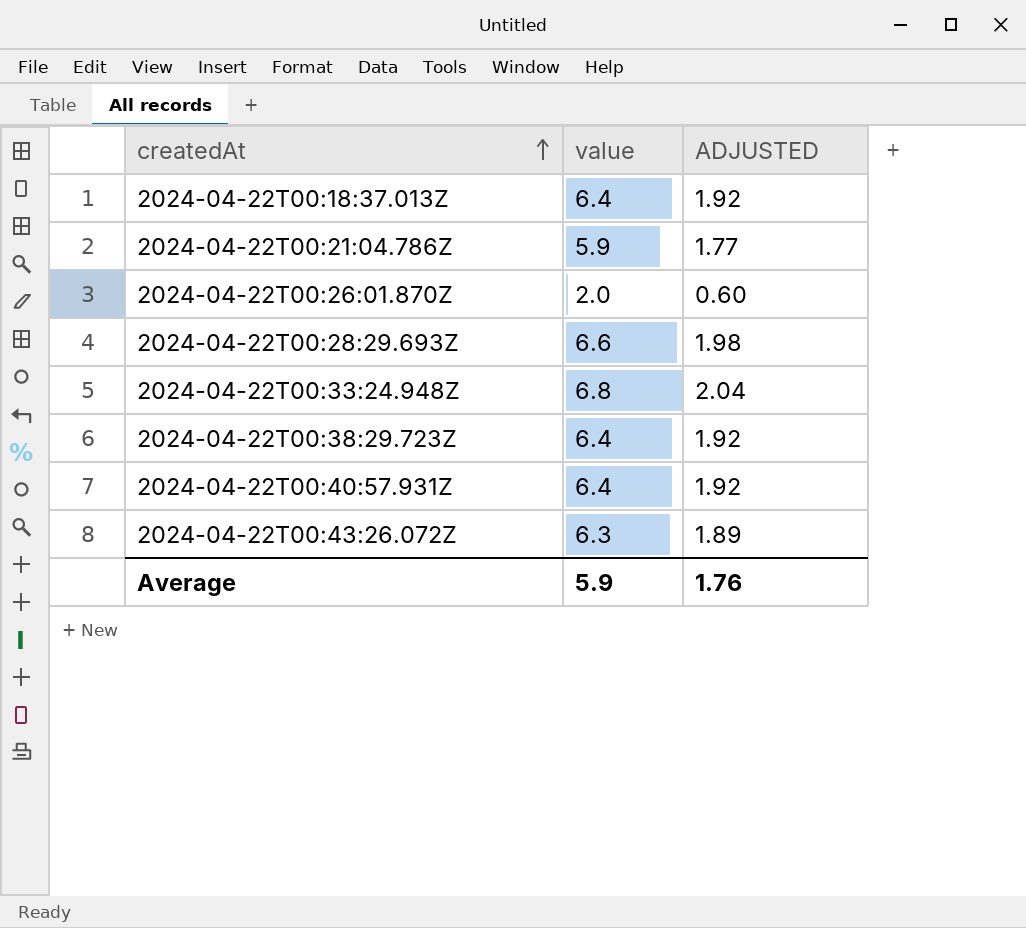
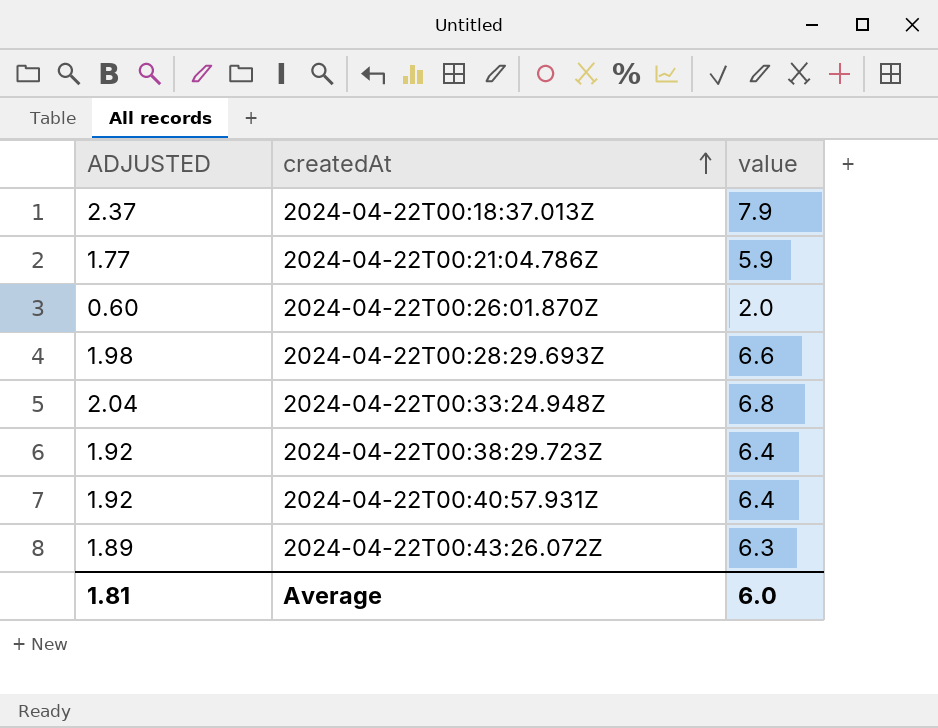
column ADJUSTED | position: 3 -> 1
2024-04-22T00:18:37.013Z | ADJUSTED: 1.92 -> 2.37
2024-04-22T00:18:37.013Z | value: 6.4 -> 7.9
Average | ADJUSTED: 1.76 -> 1.81
Average | value: 5.9 -> 6.0

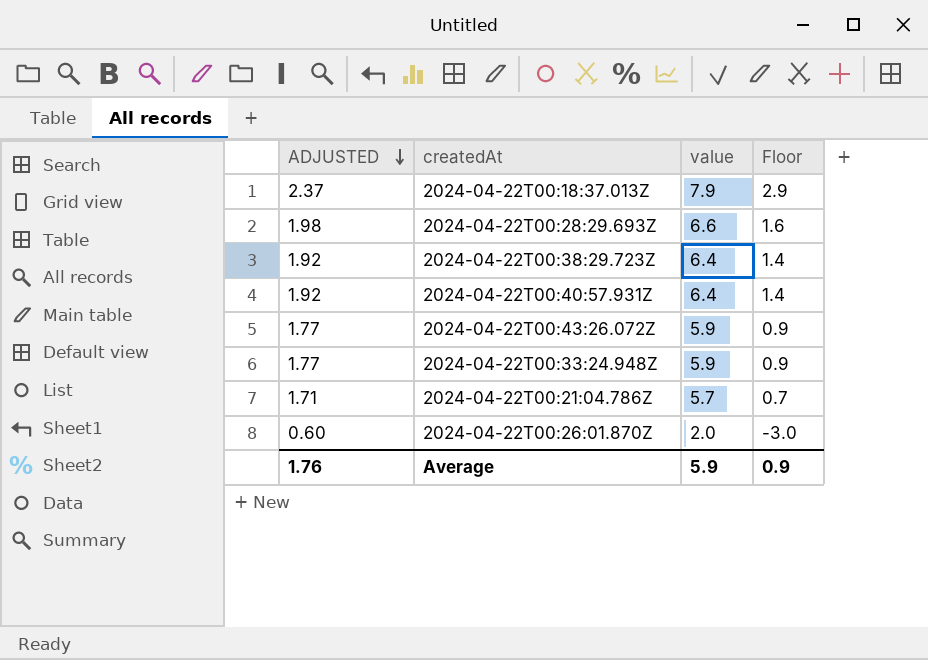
row order: createdAt ascending -> ADJUSTED descending
column Floor | formula: none -> [value] - 5
2024-04-22T00:43:26.072Z | ADJUSTED: 1.89 -> 1.77
2024-04-22T00:43:26.072Z | value: 6.3 -> 5.9
2024-04-22T00:33:24.948Z | ADJUSTED: 2.04 -> 1.77
2024-04-22T00:33:24.948Z | value: 6.8 -> 5.9
2024-04-22T00:21:04.786Z | ADJUSTED: 1.77 -> 1.71
2024-04-22T00:21:04.786Z | value: 5.9 -> 5.7
Average | ADJUSTED: 1.81 -> 1.76
Average | value: 6.0 -> 5.9

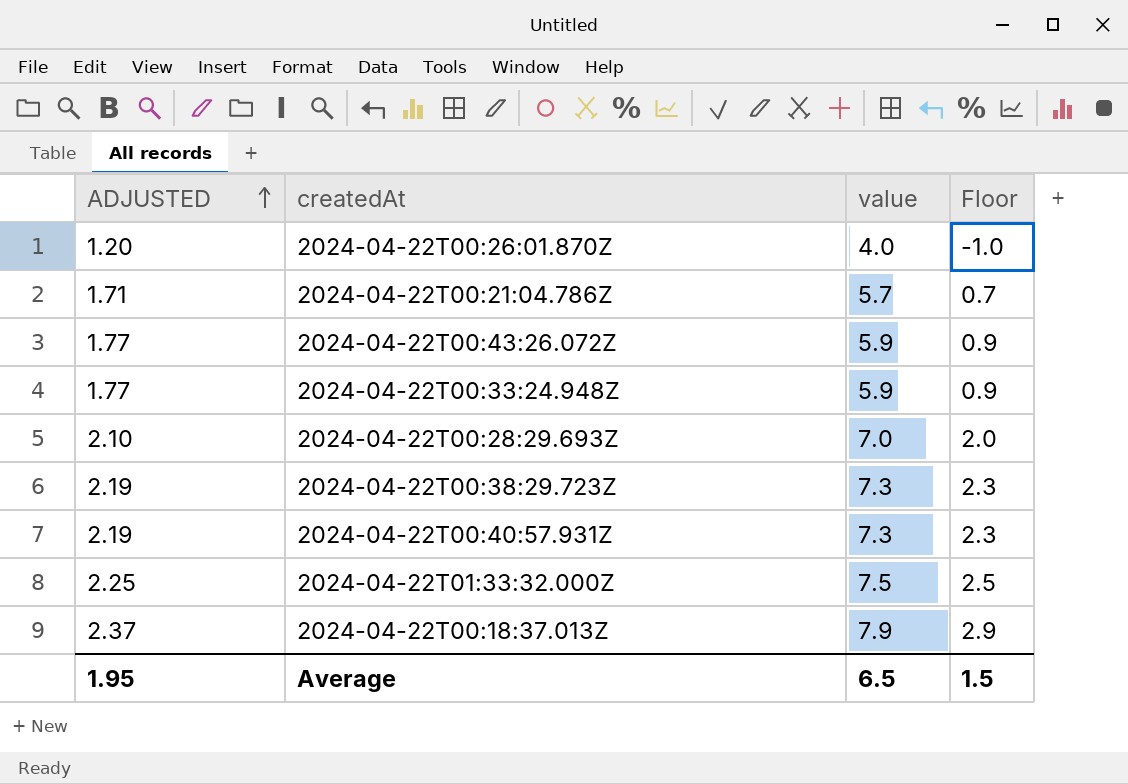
row order: ADJUSTED descending -> ADJUSTED ascending
2024-04-22T00:26:01.870Z | ADJUSTED: 0.60 -> 1.20
2024-04-22T00:26:01.870Z | value: 2.0 -> 4.0
2024-04-22T00:26:01.870Z | Floor: -3.0 -> -1.0
2024-04-22T00:28:29.693Z | ADJUSTED: 1.98 -> 2.10
2024-04-22T00:28:29.693Z | value: 6.6 -> 7.0
2024-04-22T00:28:29.693Z | Floor: 1.6 -> 2.0
2024-04-22T00:38:29.723Z | ADJUSTED: 1.92 -> 2.19
2024-04-22T00:38:29.723Z | value: 6.4 -> 7.3
2024-04-22T00:38:29.723Z | Floor: 1.4 -> 2.3
2024-04-22T00:40:57.931Z | ADJUSTED: 1.92 -> 2.19
2024-04-22T00:40:57.931Z | value: 6.4 -> 7.3
2024-04-22T00:40:57.931Z | Floor: 1.4 -> 2.3
row 2024-04-22T01:33:32.000Z: none -> 2.25 | 7.5 | 2.5
Average | ADJUSTED: 1.76 -> 1.95
Average | value: 5.9 -> 6.5
Average | Floor: 0.9 -> 1.5

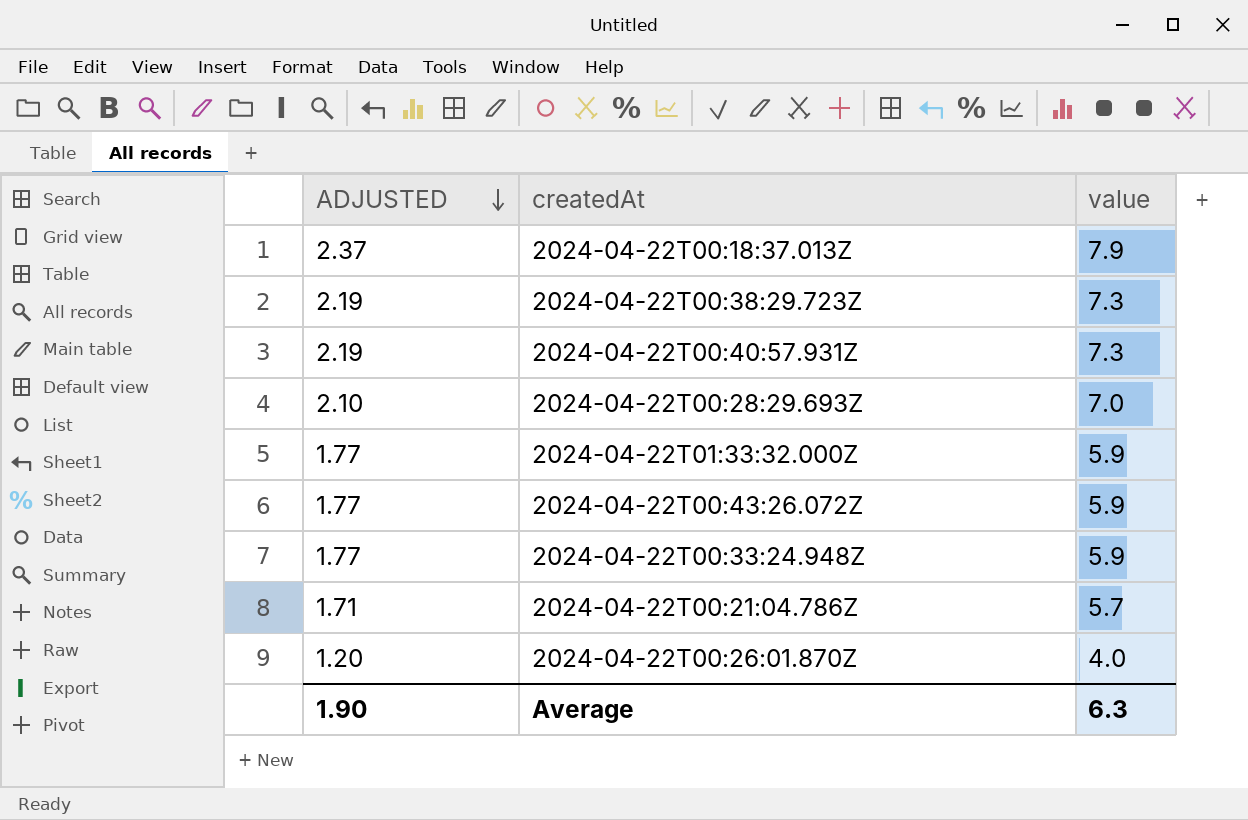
row order: ADJUSTED ascending -> ADJUSTED descending
column Floor | formula: [value] - 5 -> none
2024-04-22T01:33:32.000Z | ADJUSTED: 2.25 -> 1.77
2024-04-22T01:33:32.000Z | value: 7.5 -> 5.9
Average | ADJUSTED: 1.95 -> 1.90
Average | value: 6.5 -> 6.3

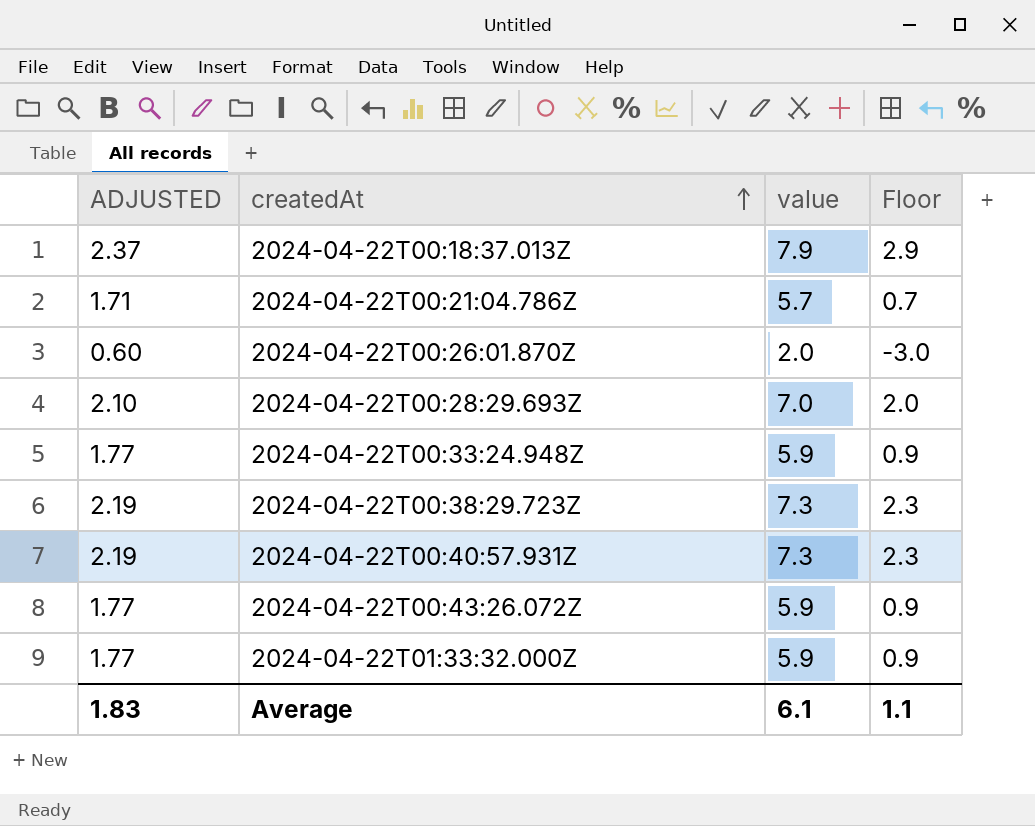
row order: ADJUSTED descending -> createdAt ascending
column Floor | formula: none -> [value] - 5
2024-04-22T00:26:01.870Z | ADJUSTED: 1.20 -> 0.60
2024-04-22T00:26:01.870Z | value: 4.0 -> 2.0
Average | ADJUSTED: 1.90 -> 1.83
Average | value: 6.3 -> 6.1

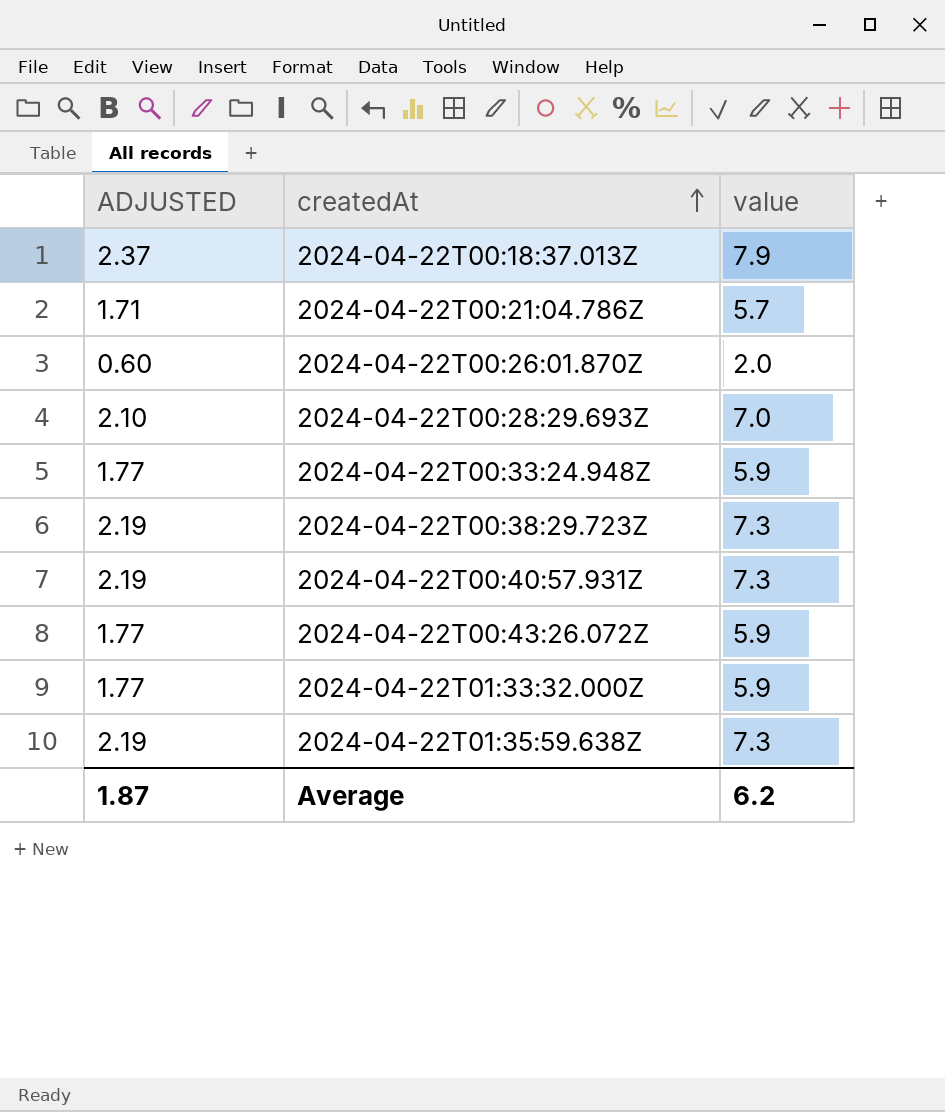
column Floor | formula: [value] - 5 -> none
row 2024-04-22T01:35:59.638Z: none -> 2.19 | 7.3
Average | ADJUSTED: 1.83 -> 1.87
Average | value: 6.1 -> 6.2

